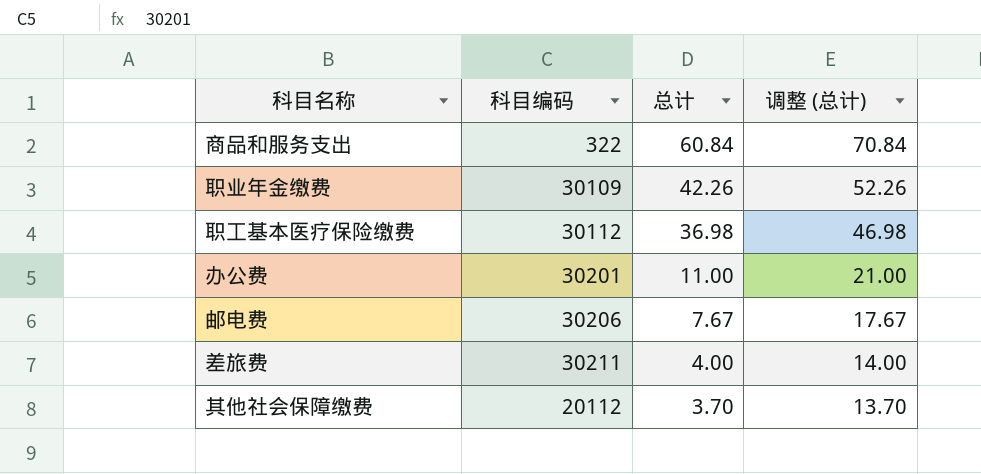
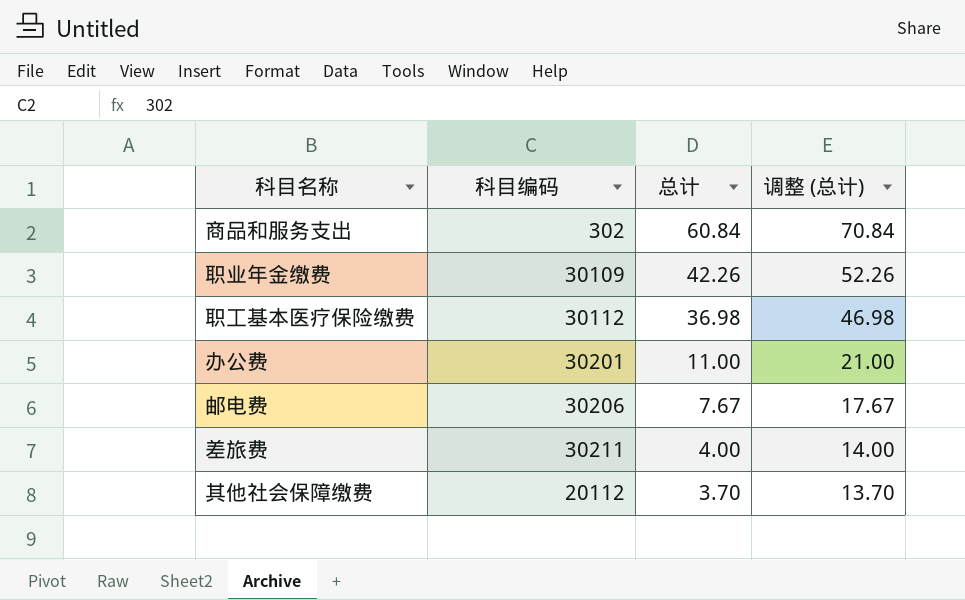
商品和服务支出 | 科目编码: 322 -> 302

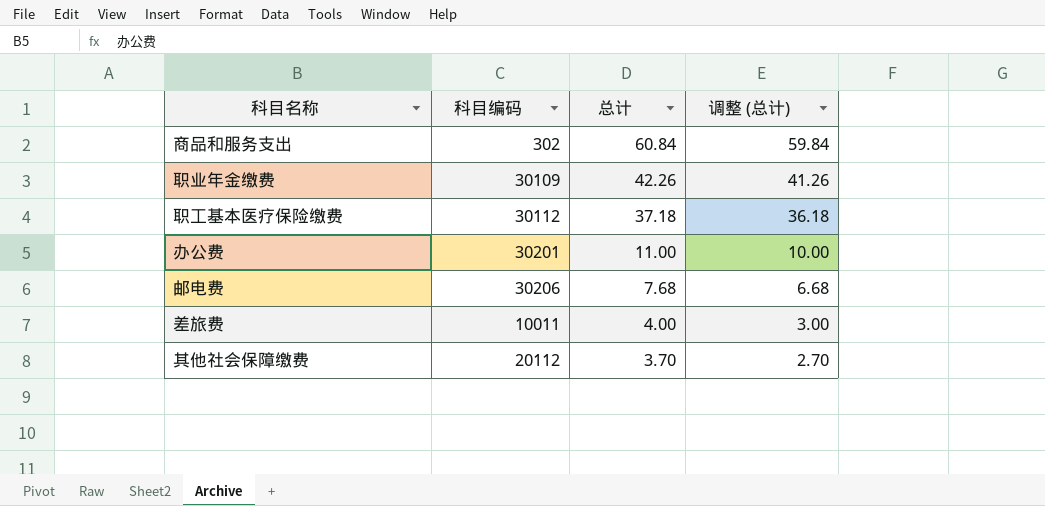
column 调整 (总计) | formula: [总计] + 10 -> [总计] - 1
职工基本医疗保险缴费 | 总计: 36.98 -> 37.18
邮电费 | 总计: 7.67 -> 7.68
差旅费 | 科目编码: 30211 -> 10011

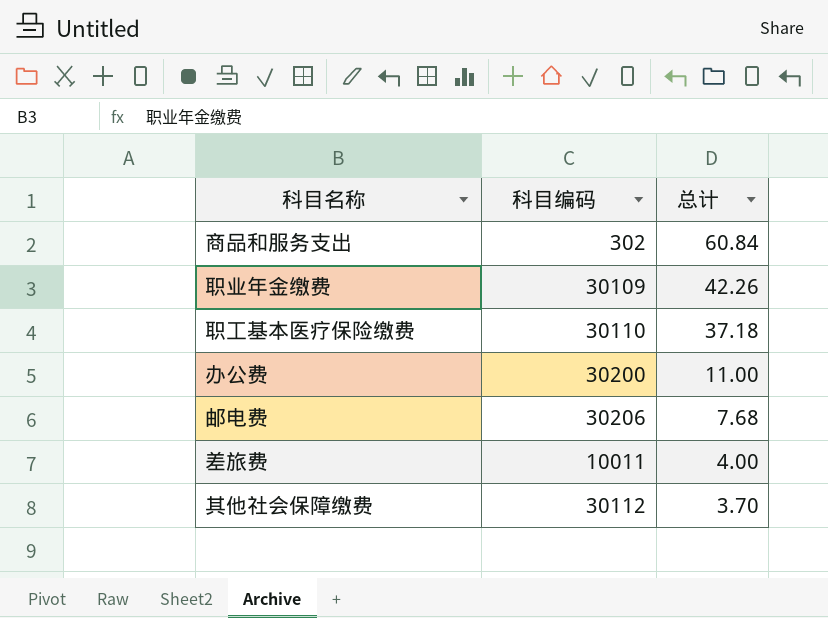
column 调整 (总计) | formula: [总计] - 1 -> none
职工基本医疗保险缴费 | 科目编码: 30112 -> 30110
办公费 | 科目编码: 30201 -> 30200
其他社会保障缴费 | 科目编码: 20112 -> 30112

